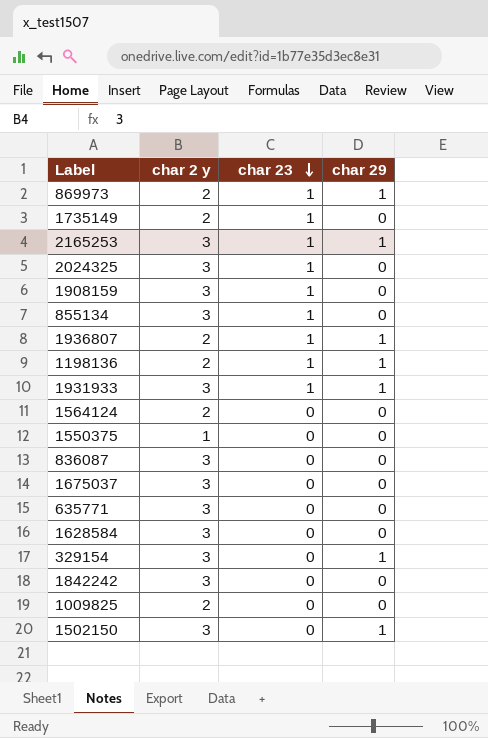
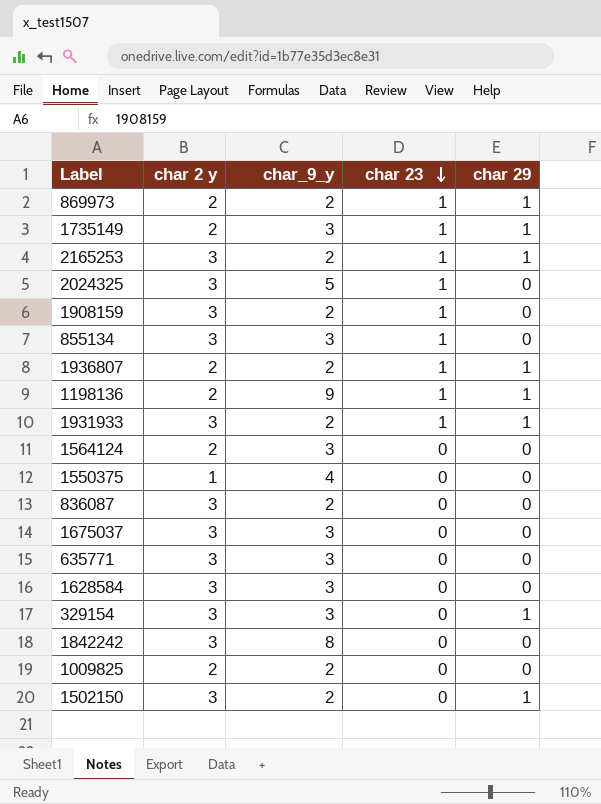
column char_9_y | position: none -> 3
1735149 | char 29: 0 -> 1

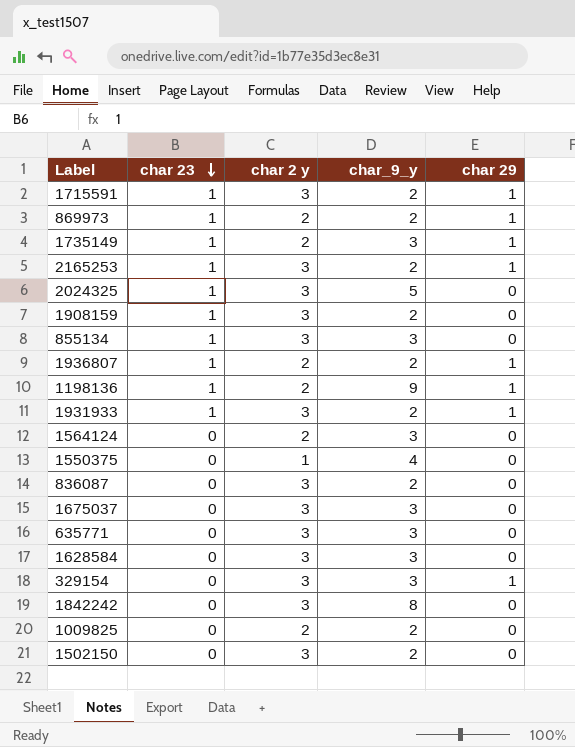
column char 23 | position: 4 -> 2
row 1715591: none -> 1 | 3 | 2 | 1
1502150 | char 29: 1 -> 0

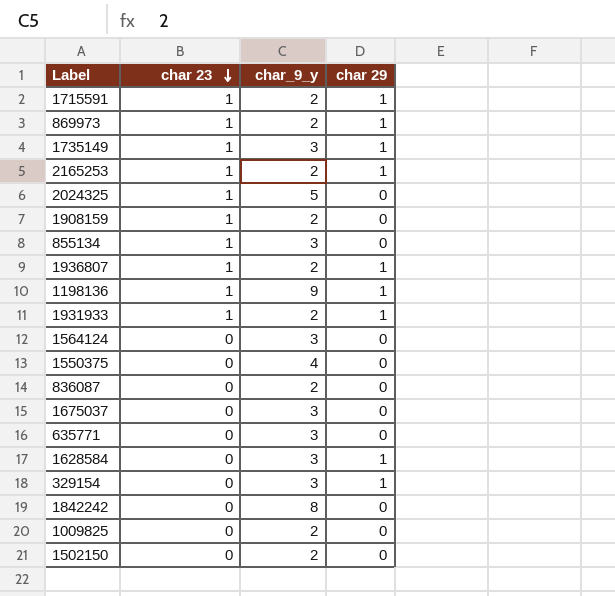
column char 2 y | position: 3 -> none
1628584 | char 29: 0 -> 1

